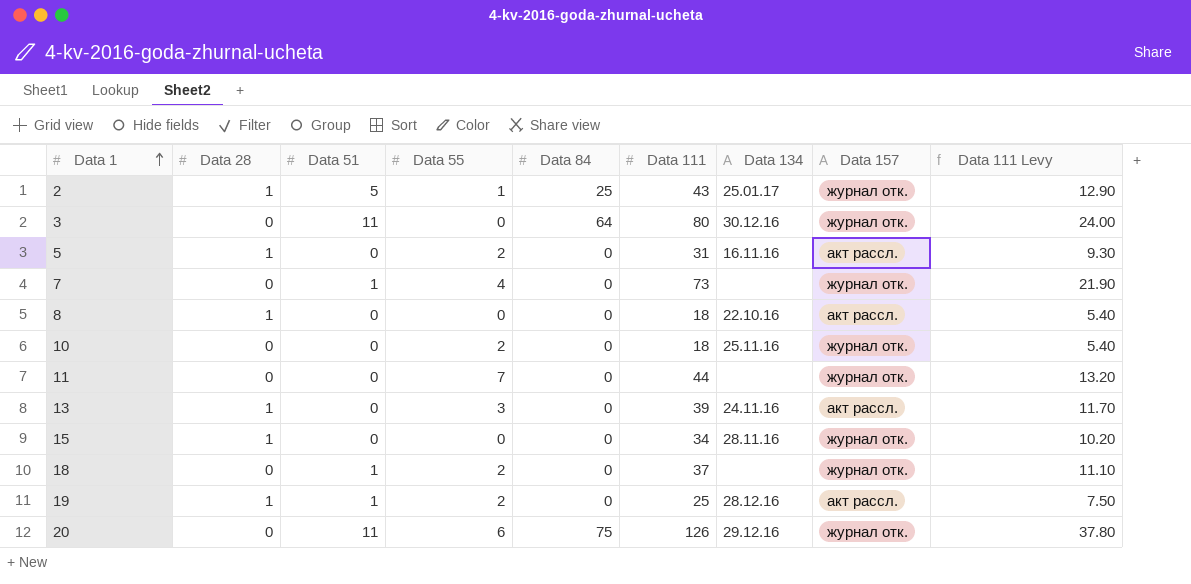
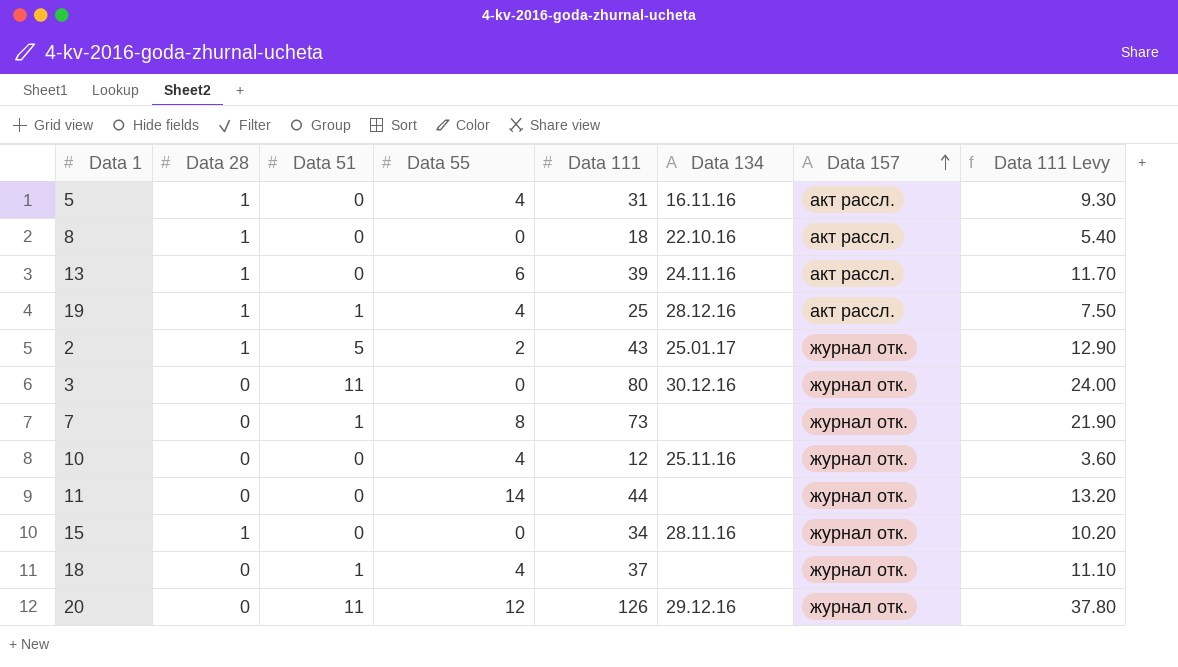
row order: Data 1 ascending -> Data 157 ascending
column Data 84 | position: 5 -> none
5 | Data 55: 2 -> 4
13 | Data 55: 3 -> 6
19 | Data 55: 2 -> 4
2 | Data 55: 1 -> 2
7 | Data 55: 4 -> 8
10 | Data 55: 2 -> 4
10 | Data 111: 18 -> 12
10 | Data 111 Levy: 5.40 -> 3.60
11 | Data 55: 7 -> 14
18 | Data 55: 2 -> 4
20 | Data 55: 6 -> 12

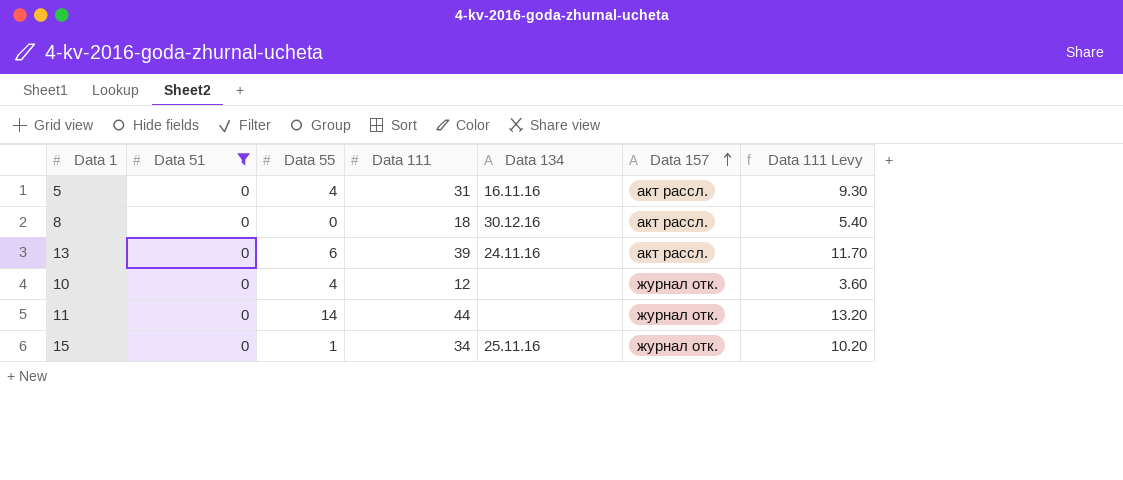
filter: none -> Data 51 = 0
column Data 28 | position: 2 -> none
8 | Data 134: 22.10.16 -> 30.12.16
10 | Data 134: 25.11.16 -> none
15 | Data 55: 0 -> 1
15 | Data 134: 28.11.16 -> 25.11.16

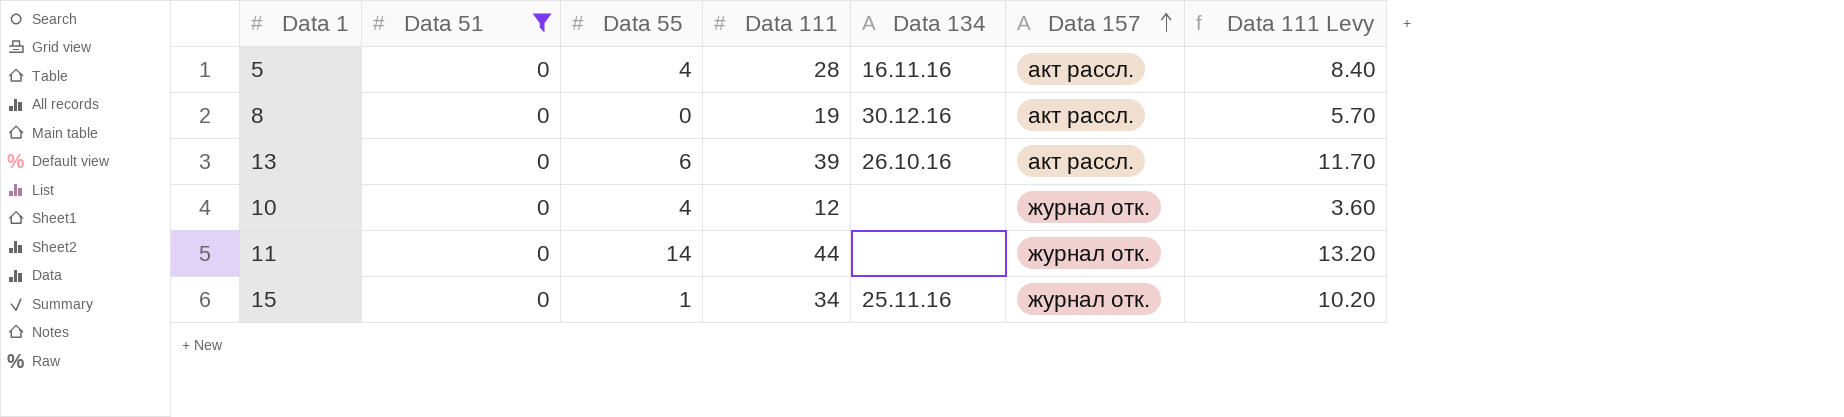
5 | Data 111: 31 -> 28
5 | Data 111 Levy: 9.30 -> 8.40
8 | Data 111: 18 -> 19
8 | Data 111 Levy: 5.40 -> 5.70
13 | Data 134: 24.11.16 -> 26.10.16

